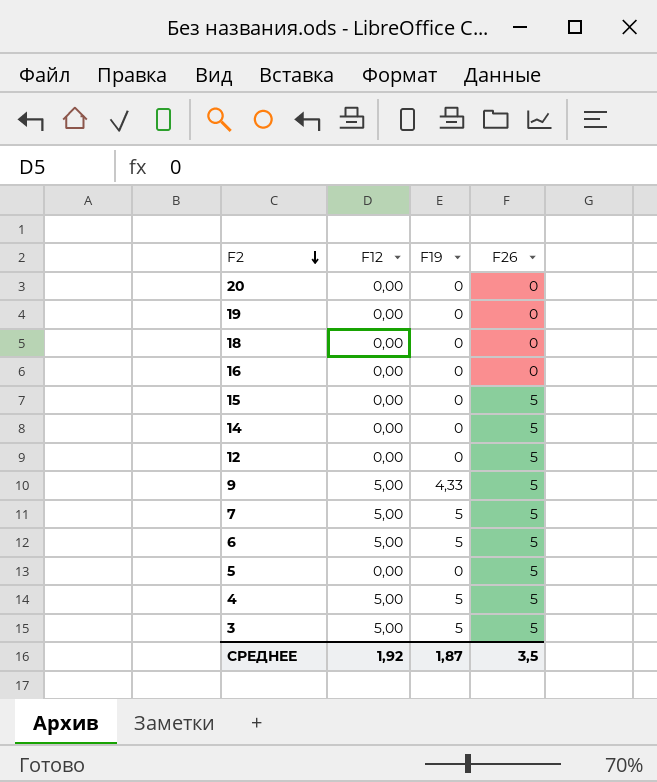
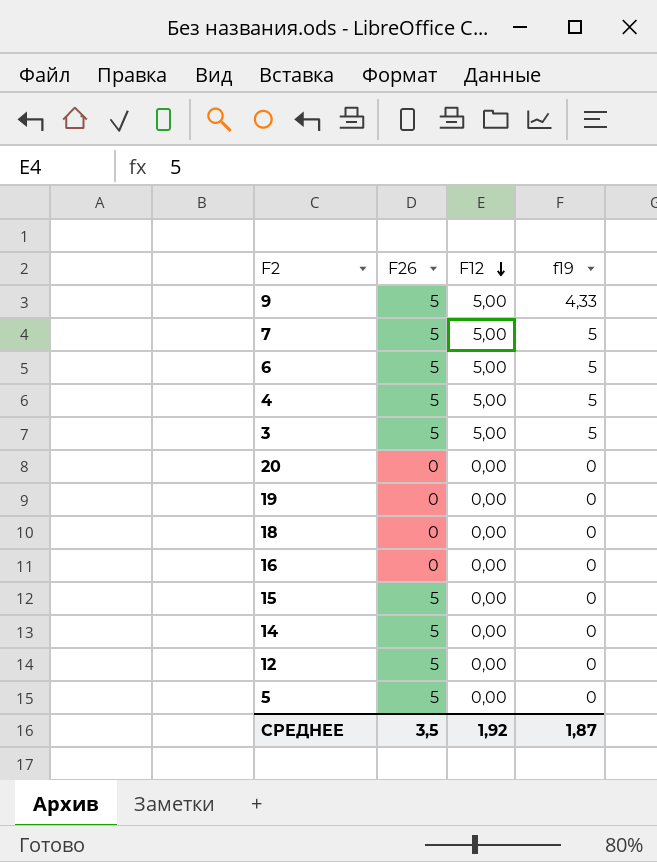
row order: F2 descending -> F12 descending
column F26 | position: 4 -> 2
column name: F19 -> f19

